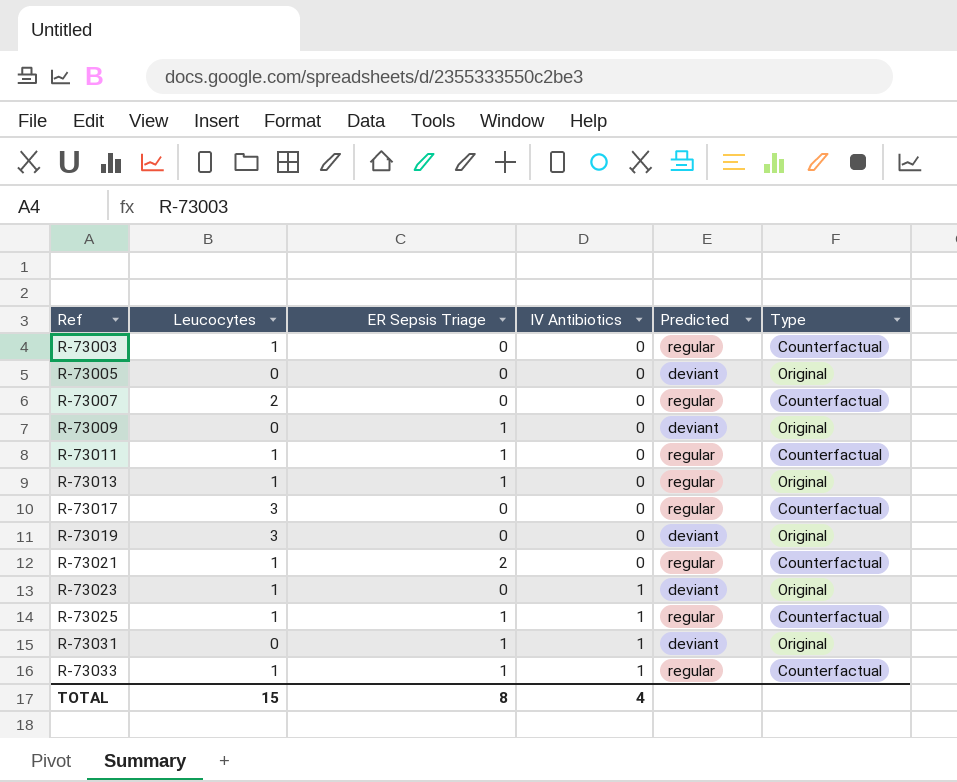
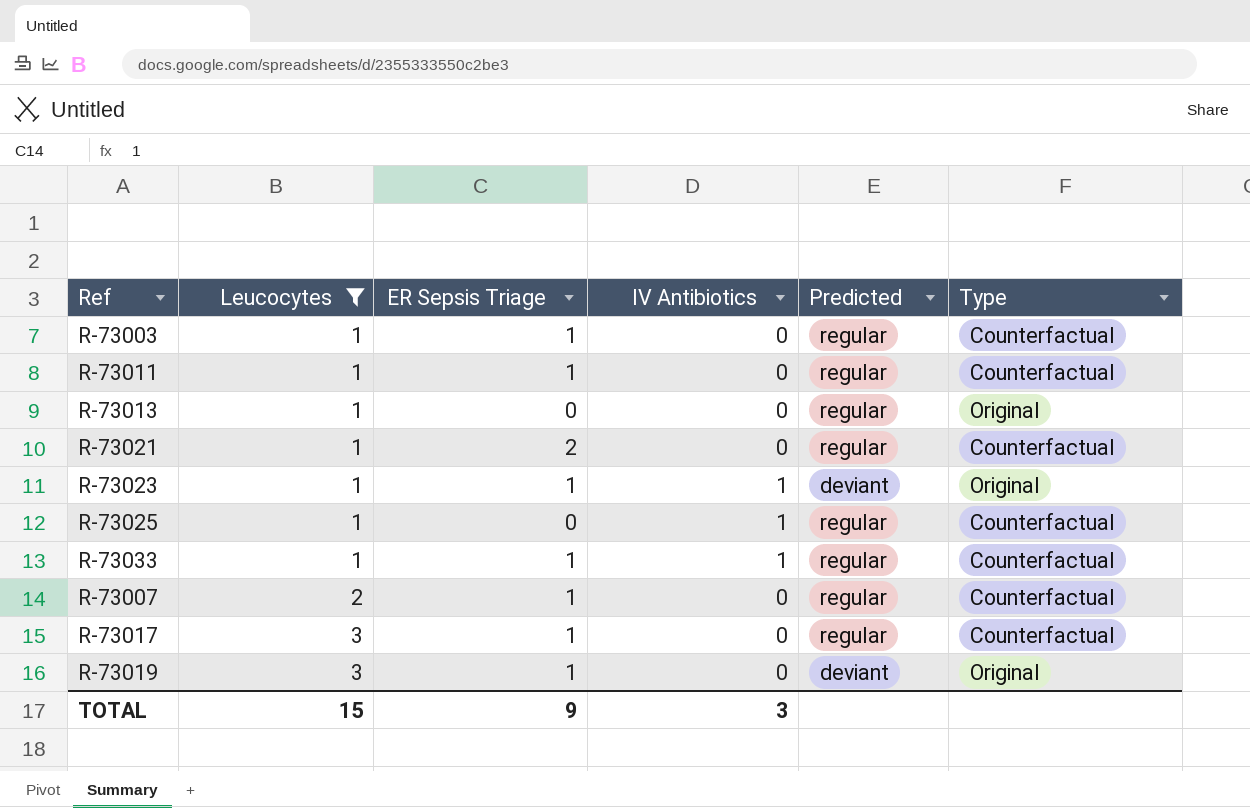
filter: none -> Leucocytes != 0
row order: Ref ascending -> Leucocytes ascending
R-73003 | ER Sepsis Triage: 0 -> 1
R-73013 | ER Sepsis Triage: 1 -> 0
R-73023 | ER Sepsis Triage: 0 -> 1
R-73025 | ER Sepsis Triage: 1 -> 0
R-73007 | ER Sepsis Triage: 0 -> 1
R-73017 | ER Sepsis Triage: 0 -> 1
R-73019 | ER Sepsis Triage: 0 -> 1
TOTAL | ER Sepsis Triage: 8 -> 9
TOTAL | IV Antibiotics: 4 -> 3

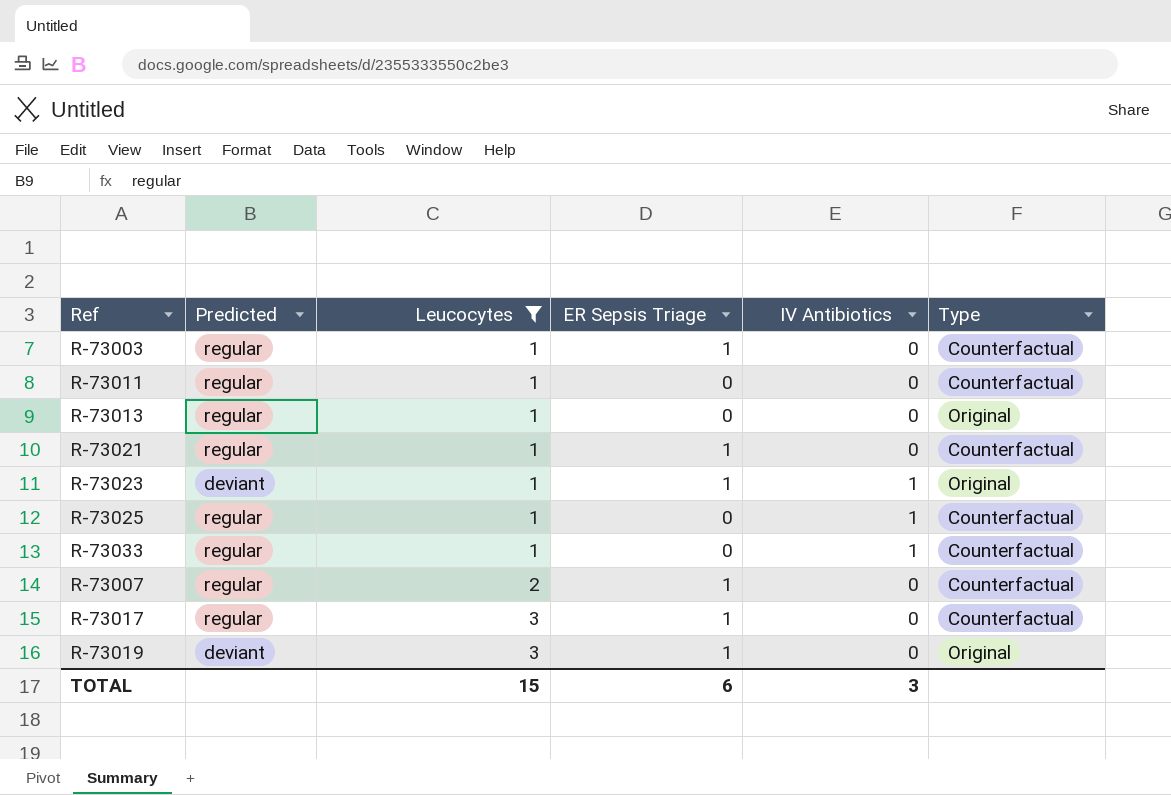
column Predicted | position: 5 -> 2
R-73011 | ER Sepsis Triage: 1 -> 0
R-73021 | ER Sepsis Triage: 2 -> 1
R-73033 | ER Sepsis Triage: 1 -> 0
TOTAL | ER Sepsis Triage: 9 -> 6

